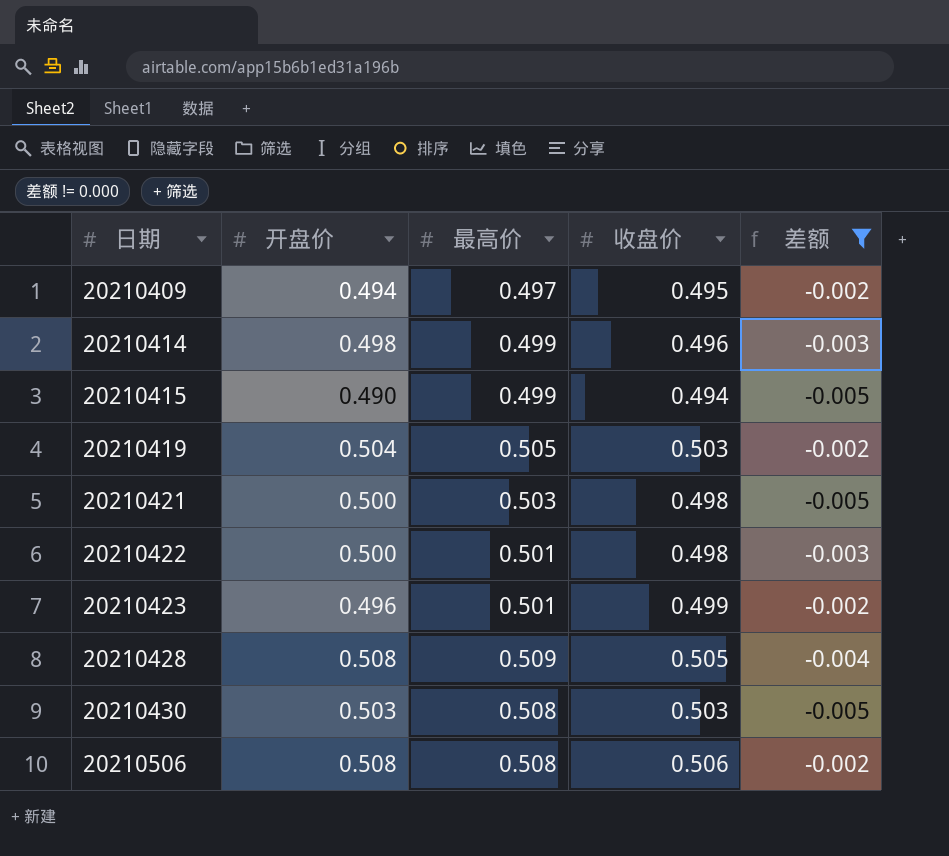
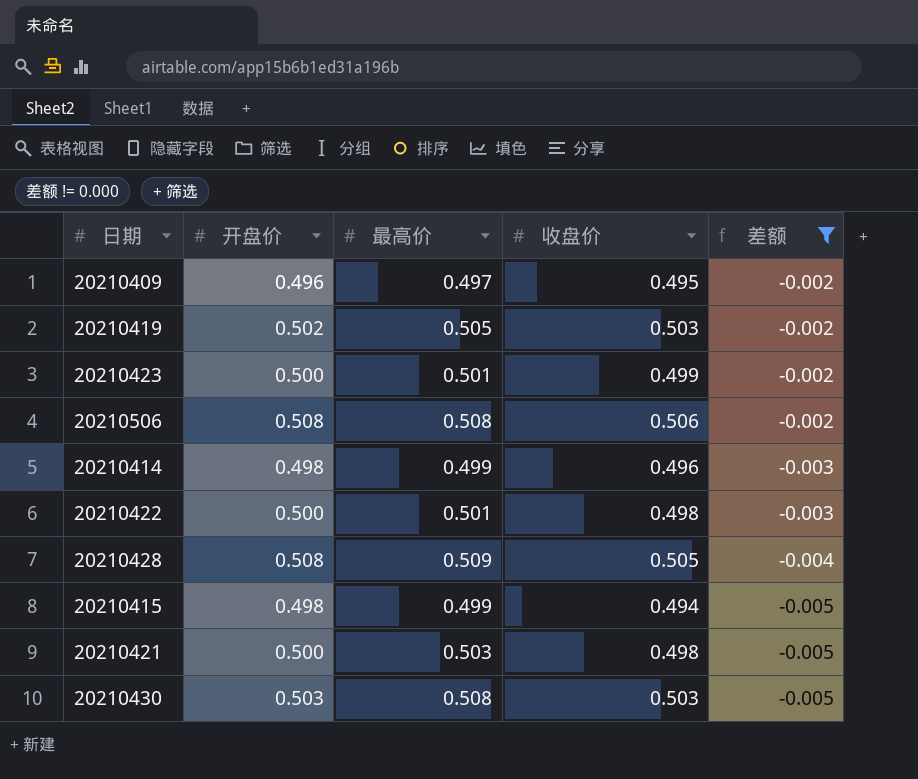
row order: 日期 ascending -> 差额 descending
20210409 | 开盘价: 0.494 -> 0.496
20210419 | 开盘价: 0.504 -> 0.502
20210423 | 开盘价: 0.496 -> 0.500
20210415 | 开盘价: 0.490 -> 0.498

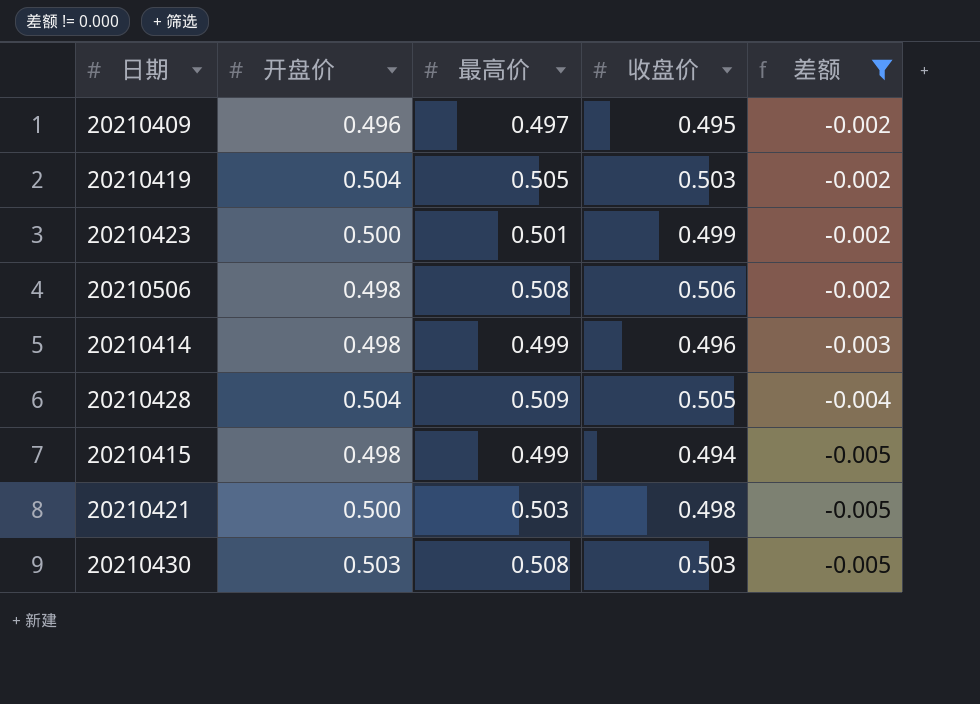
row 20210422: 0.500 | 0.501 | 0.498 | -0.003 -> none
20210419 | 开盘价: 0.502 -> 0.504
20210506 | 开盘价: 0.508 -> 0.498
20210428 | 开盘价: 0.508 -> 0.504

